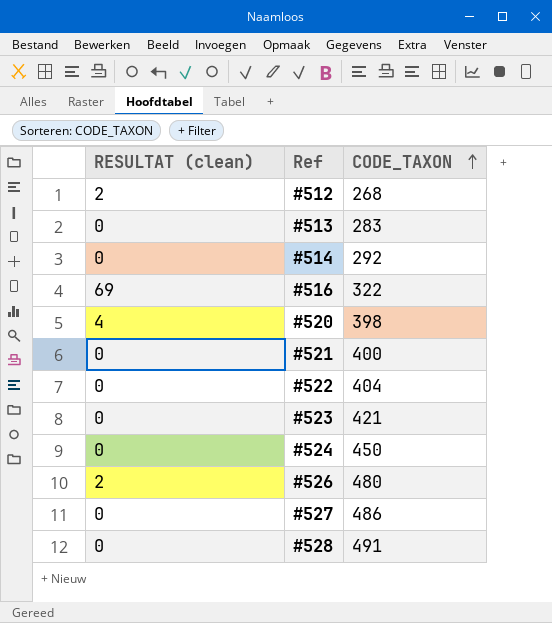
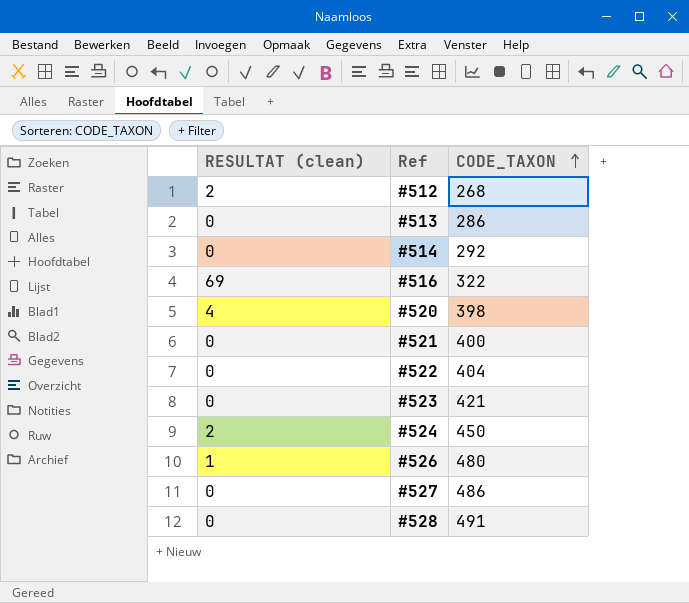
#513 | CODE_TAXON: 283 -> 286
#524 | RESULTAT (clean): 0 -> 2
#526 | RESULTAT (clean): 2 -> 1

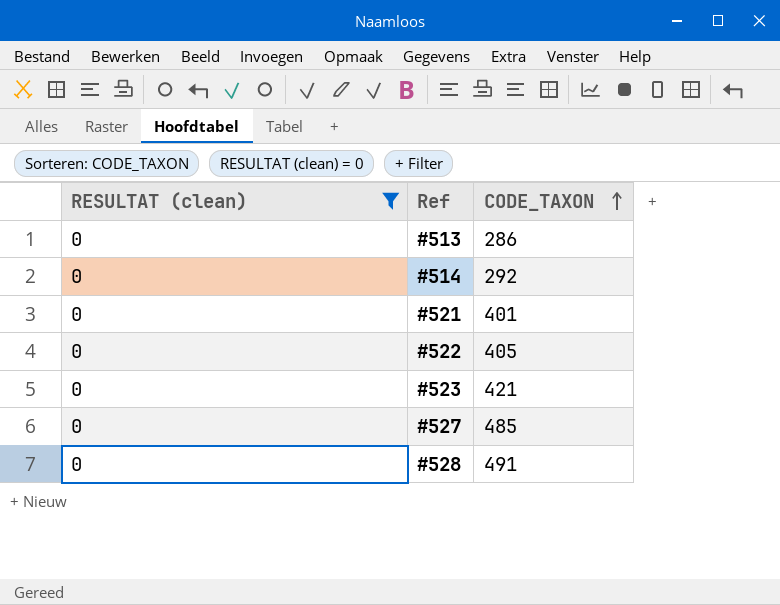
filter: none -> RESULTAT (clean) = 0
#521 | CODE_TAXON: 400 -> 401
#522 | CODE_TAXON: 404 -> 405
#527 | CODE_TAXON: 486 -> 485

